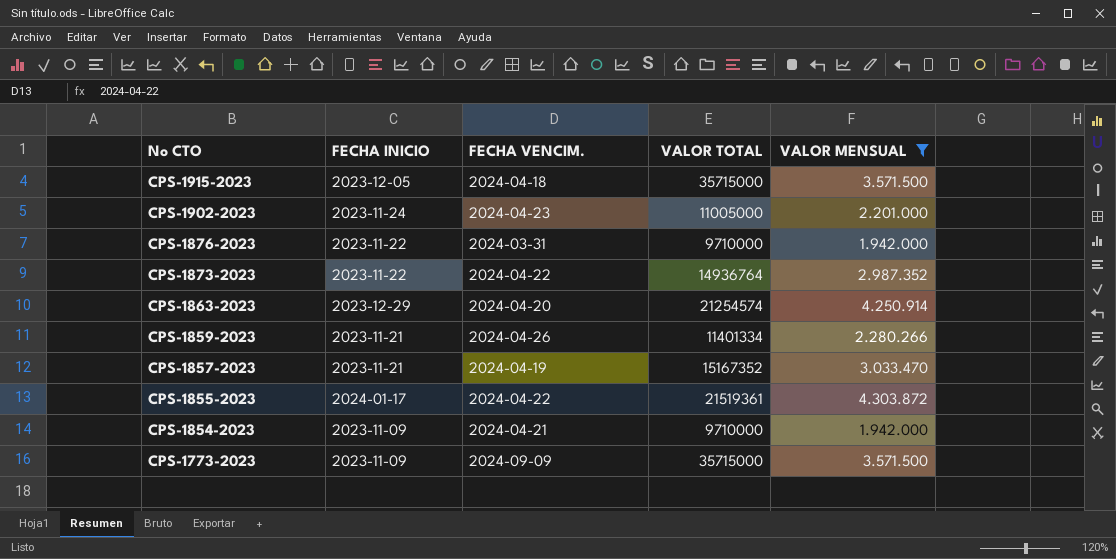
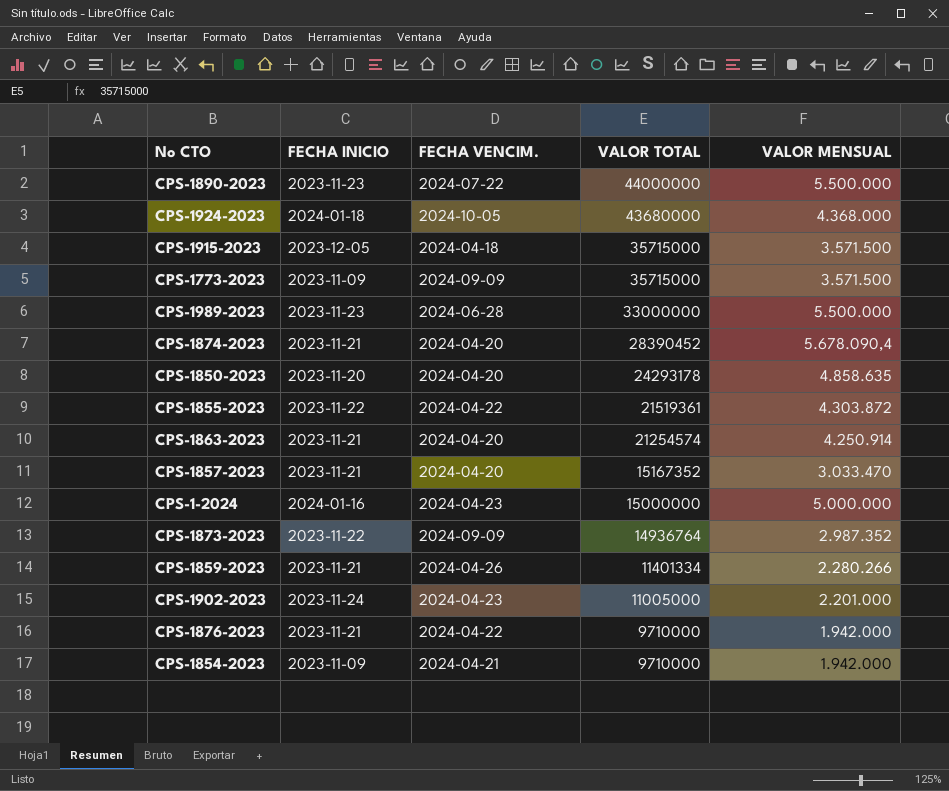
filter: VALOR MENSUAL <= 4.303.872 -> none
row order: No CTO descending -> VALOR TOTAL descending
CPS-1855-2023 | FECHA INICIO: 2024-01-17 -> 2023-11-22
CPS-1863-2023 | FECHA INICIO: 2023-12-29 -> 2023-11-21
CPS-1857-2023 | FECHA VENCIM.: 2024-04-19 -> 2024-04-20
CPS-1873-2023 | FECHA VENCIM.: 2024-04-22 -> 2024-09-09
CPS-1876-2023 | FECHA INICIO: 2023-11-22 -> 2023-11-21
CPS-1876-2023 | FECHA VENCIM.: 2024-03-31 -> 2024-04-22

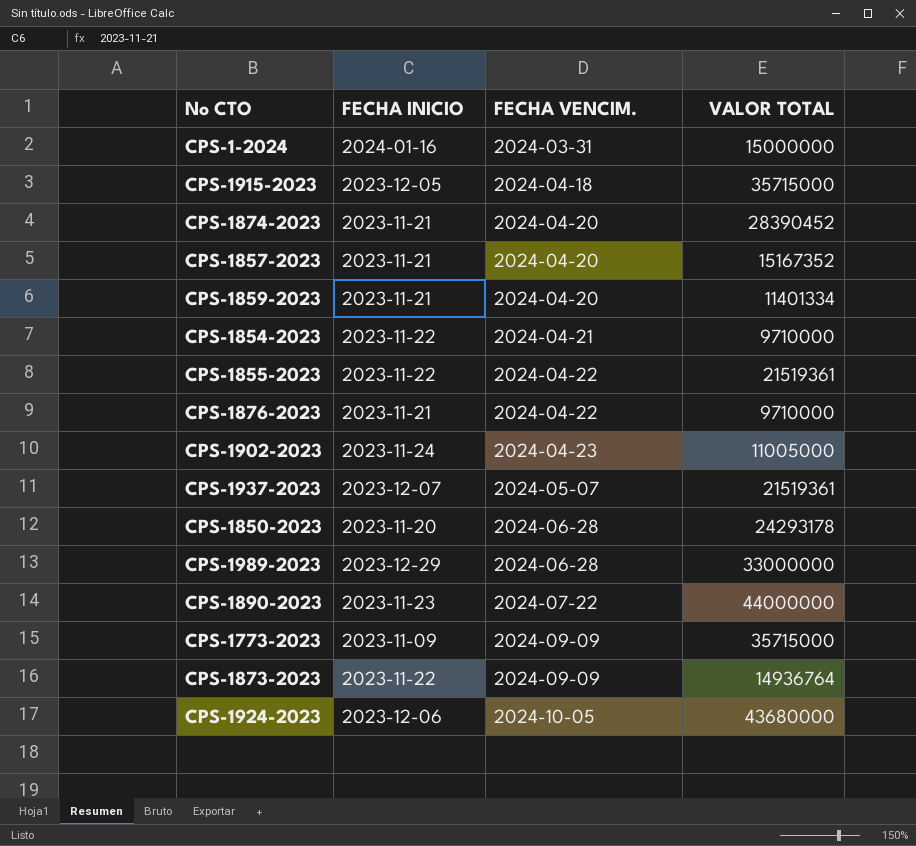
row order: VALOR TOTAL descending -> FECHA VENCIM. ascending
column VALOR MENSUAL | position: 5 -> none
row CPS-1863-2023: 2023-11-21 | 2024-04-20 | 21254574 | 4.250.914 -> none
CPS-1-2024 | FECHA VENCIM.: 2024-04-23 -> 2024-03-31
CPS-1859-2023 | FECHA VENCIM.: 2024-04-26 -> 2024-04-20
CPS-1854-2023 | FECHA INICIO: 2023-11-09 -> 2023-11-22
row CPS-1937-2023: none -> 2023-12-07 | 2024-05-07 | 21519361
CPS-1850-2023 | FECHA VENCIM.: 2024-04-20 -> 2024-06-28
CPS-1989-2023 | FECHA INICIO: 2023-11-23 -> 2023-12-29
CPS-1924-2023 | FECHA INICIO: 2024-01-18 -> 2023-12-06

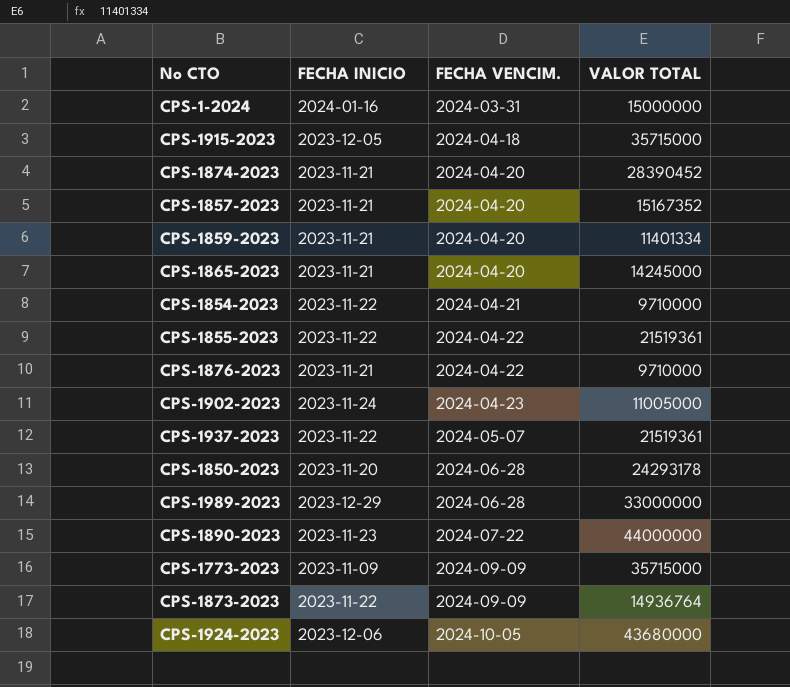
row CPS-1865-2023: none -> 2023-11-21 | 2024-04-20 | 14245000
CPS-1937-2023 | FECHA INICIO: 2023-12-07 -> 2023-11-22

